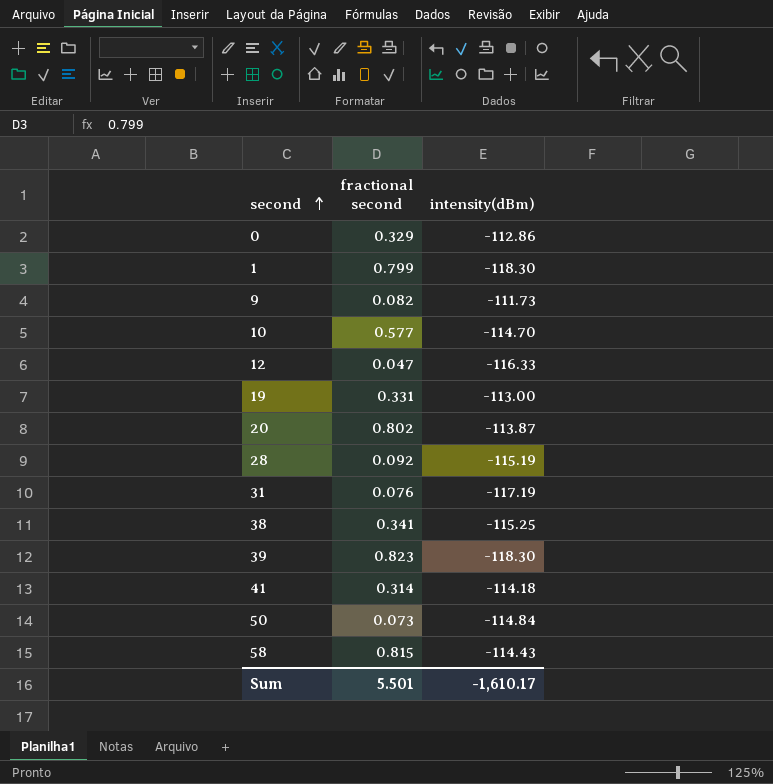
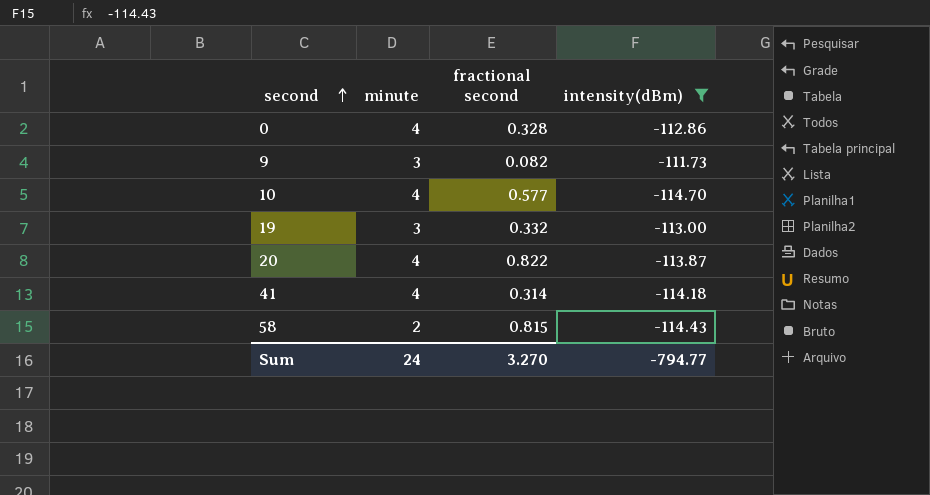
filter: none -> intensity(dBm) >= -114.70
column minute | position: none -> 2
0 | fractional second: 0.329 -> 0.328
19 | fractional second: 0.331 -> 0.332
20 | fractional second: 0.802 -> 0.822
Sum | fractional second: 5.501 -> 3.270
Sum | intensity(dBm): -1,610.17 -> -794.77

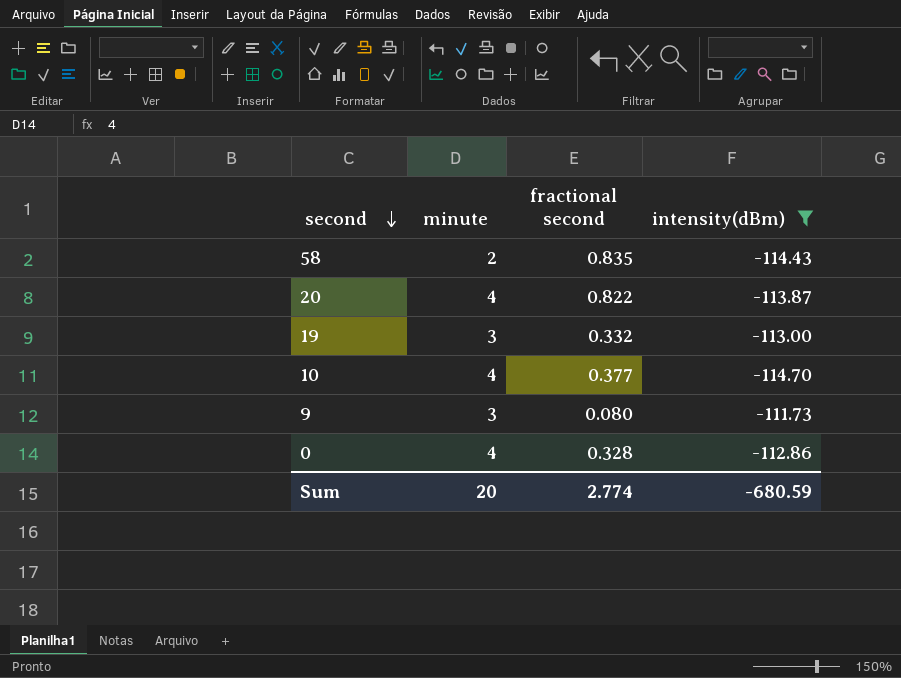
row order: second ascending -> second descending
row 41: 4 | 0.314 | -114.18 -> none
58 | fractional second: 0.815 -> 0.835
10 | fractional second: 0.577 -> 0.377
9 | fractional second: 0.082 -> 0.080
Sum | minute: 24 -> 20
Sum | fractional second: 3.270 -> 2.774
Sum | intensity(dBm): -794.77 -> -680.59

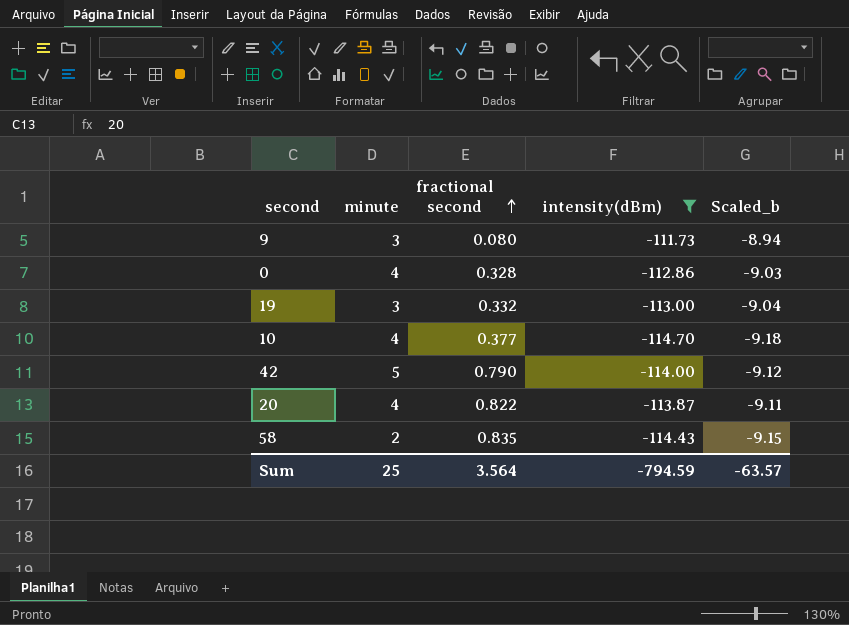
row order: second descending -> fractional second ascending
column Scaled_b | formula: none -> [intensity(dBm)] * 0.08
row 42: none -> 5 | 0.790 | -114.00 | -9.12
Sum | minute: 20 -> 25
Sum | fractional second: 2.774 -> 3.564
Sum | intensity(dBm): -680.59 -> -794.59

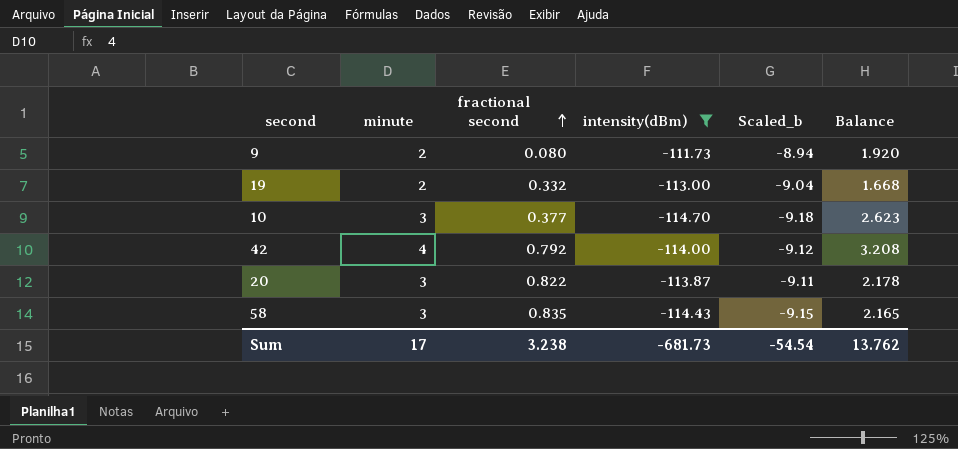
column Balance | formula: none -> [minute] - [fractional second]
row 0: 4 | 0.328 | -112.86 | -9.03 -> none
9 | minute: 3 -> 2
19 | minute: 3 -> 2
10 | minute: 4 -> 3
42 | minute: 5 -> 4
42 | fractional second: 0.790 -> 0.792
20 | minute: 4 -> 3
58 | minute: 2 -> 3
Sum | minute: 25 -> 17
Sum | fractional second: 3.564 -> 3.238
Sum | intensity(dBm): -794.59 -> -681.73
Sum | Scaled_b: -63.57 -> -54.54

